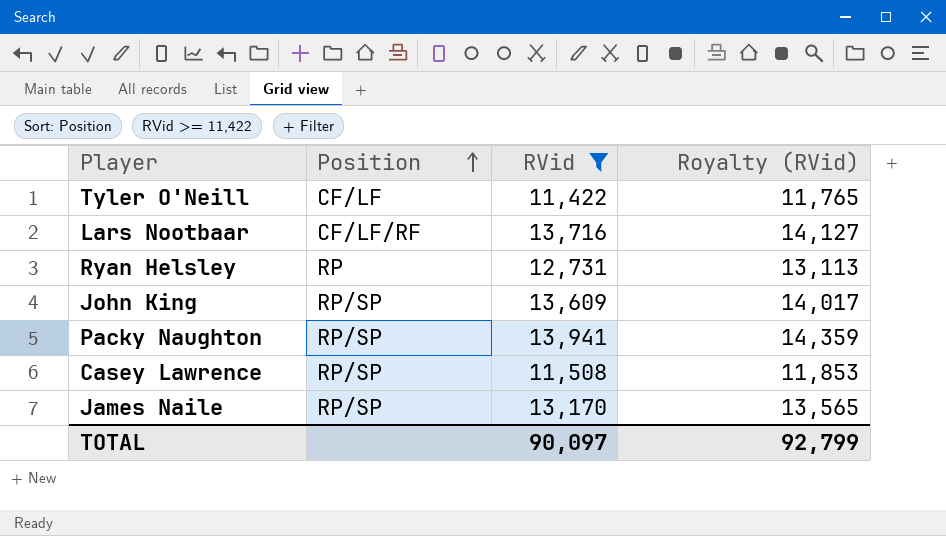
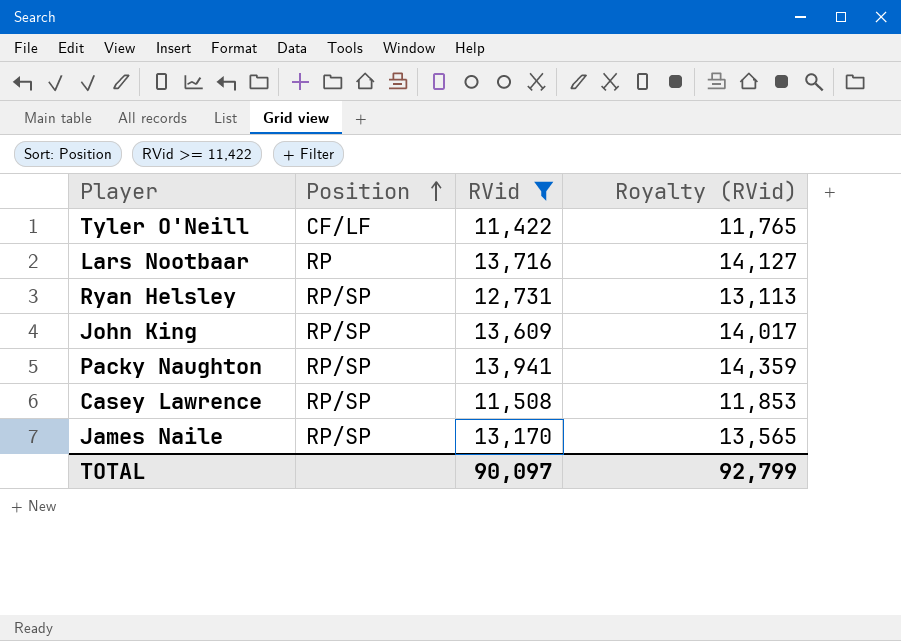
Lars Nootbaar | Position: CF/LF/RF -> RP
Ryan Helsley | Position: RP -> RP/SP

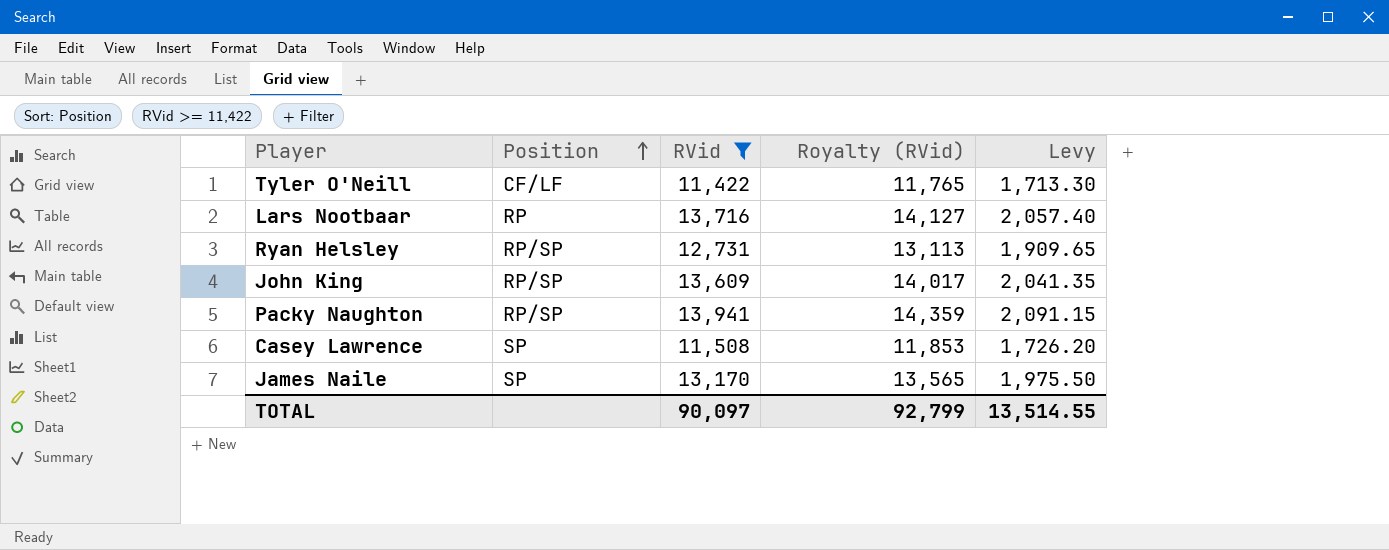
column Levy | formula: none -> [RVid] * 0.15
Casey Lawrence | Position: RP/SP -> SP
James Naile | Position: RP/SP -> SP

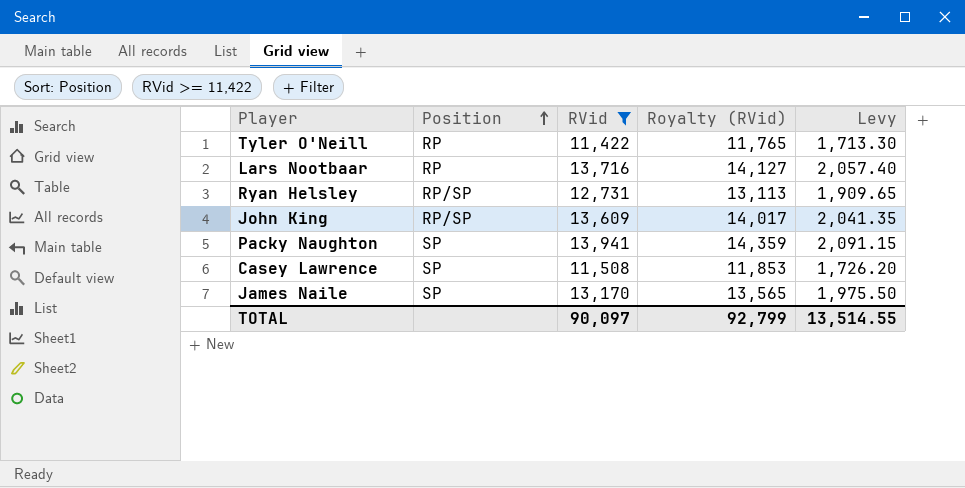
Tyler O'Neill | Position: CF/LF -> RP
Packy Naughton | Position: RP/SP -> SP

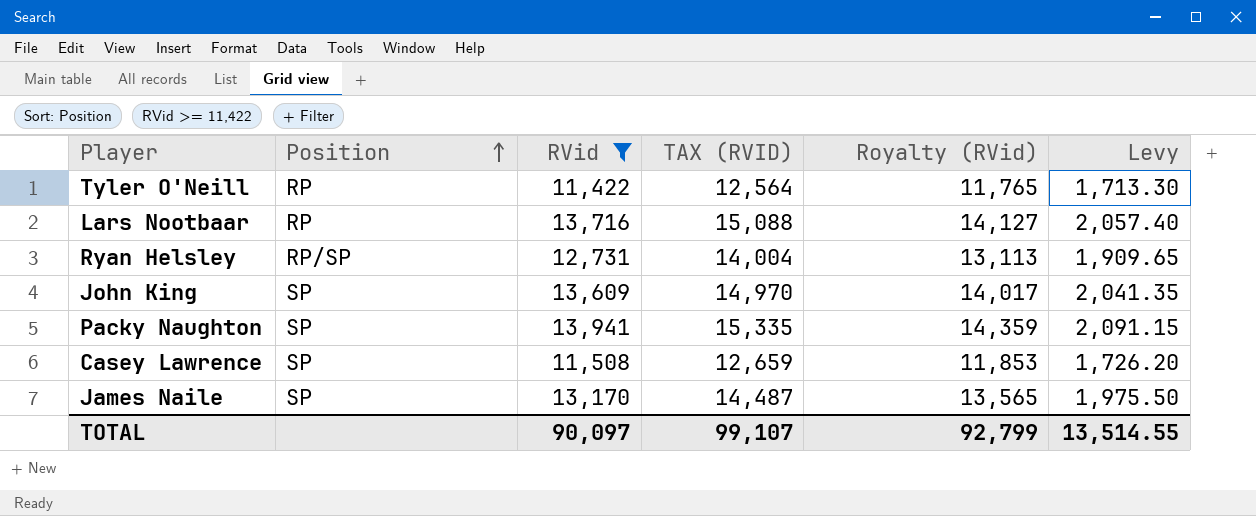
column TAX (RVID) | formula: none -> [RVid] * 1.1
John King | Position: RP/SP -> SP

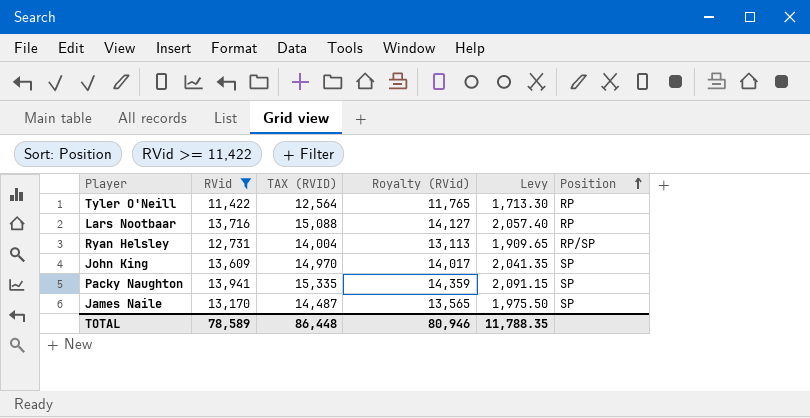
column Position | position: 2 -> 6
row Casey Lawrence: SP | 11,508 | 12,659 | 11,853 | 1,726.20 -> none
TOTAL | RVid: 90,097 -> 78,589
TOTAL | TAX (RVID): 99,107 -> 86,448
TOTAL | Royalty (RVid): 92,799 -> 80,946
TOTAL | Levy: 13,514.55 -> 11,788.35

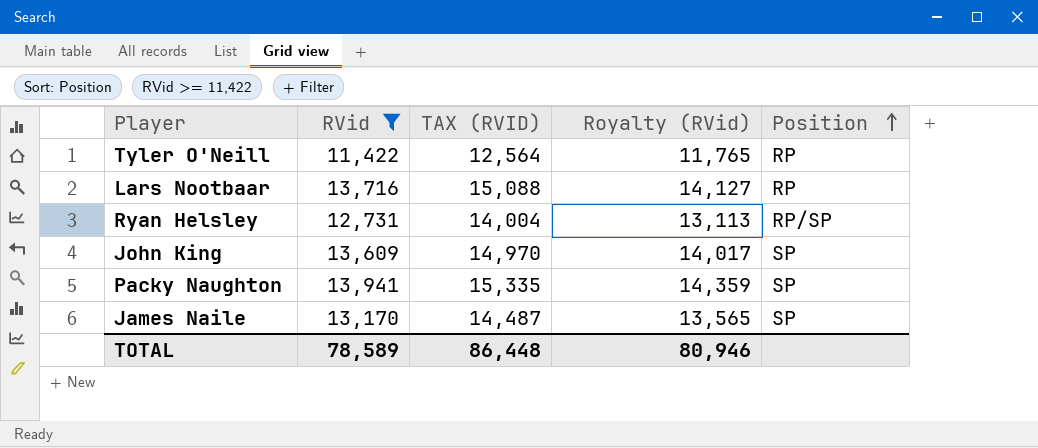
column Levy | formula: [RVid] * 0.15 -> none

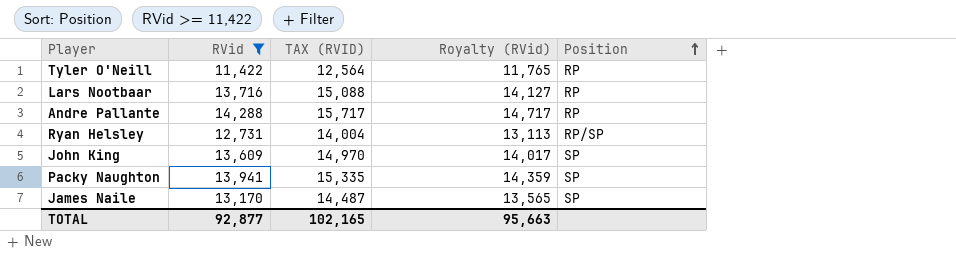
row Andre Pallante: none -> 14,288 | 15,717 | 14,717 | RP
TOTAL | RVid: 78,589 -> 92,877
TOTAL | TAX (RVID): 86,448 -> 102,165
TOTAL | Royalty (RVid): 80,946 -> 95,663

